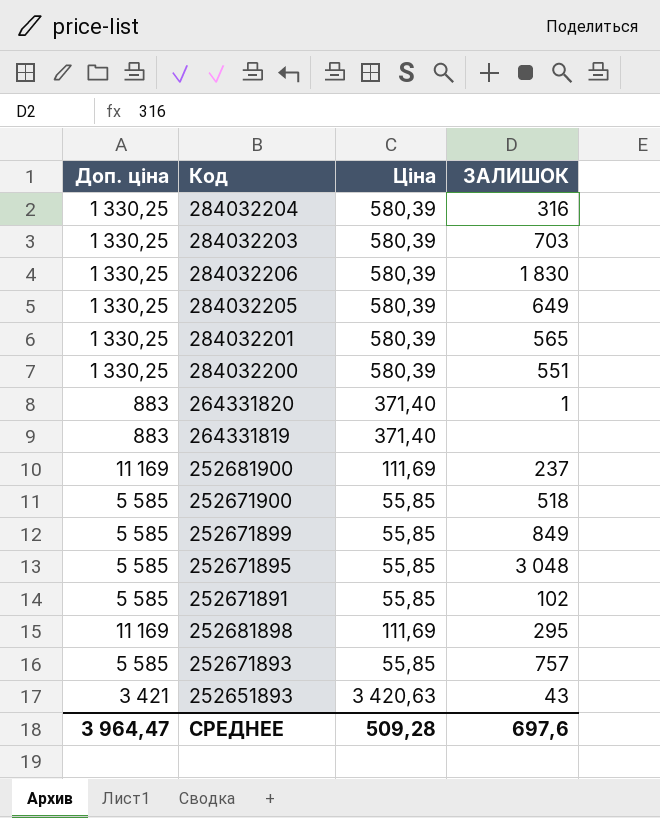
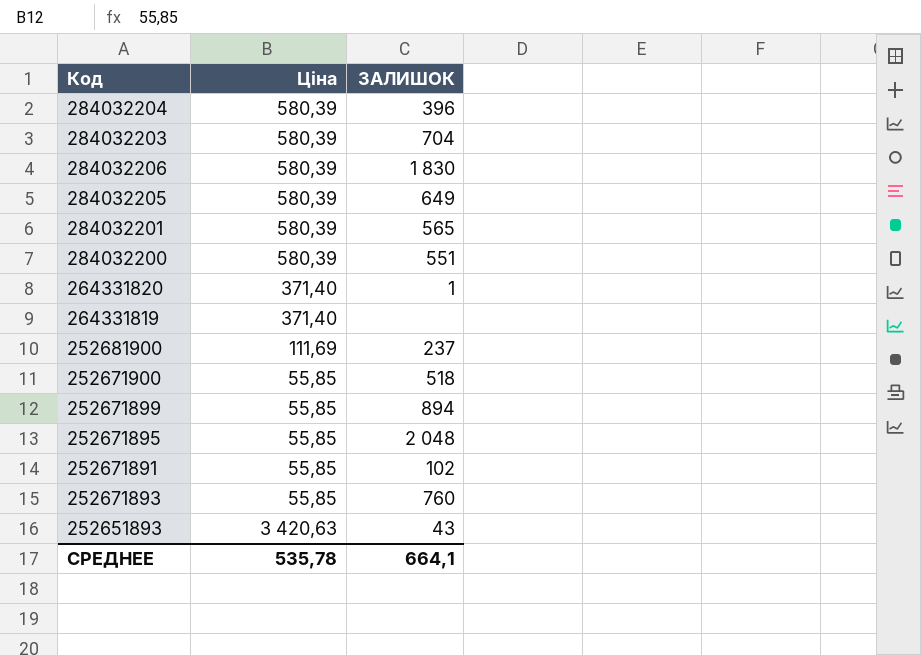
column Доп. ціна | position: 1 -> none
row 252681898: 11 169 | 111,69 | 295 -> none
284032204 | ЗАЛИШОК: 316 -> 396
284032203 | ЗАЛИШОК: 703 -> 704
252671899 | ЗАЛИШОК: 849 -> 894
252671895 | ЗАЛИШОК: 3 048 -> 2 048
252671893 | ЗАЛИШОК: 757 -> 760
СРЕДНЕЕ | Ціна: 509,28 -> 535,78
СРЕДНЕЕ | ЗАЛИШОК: 697,6 -> 664,1

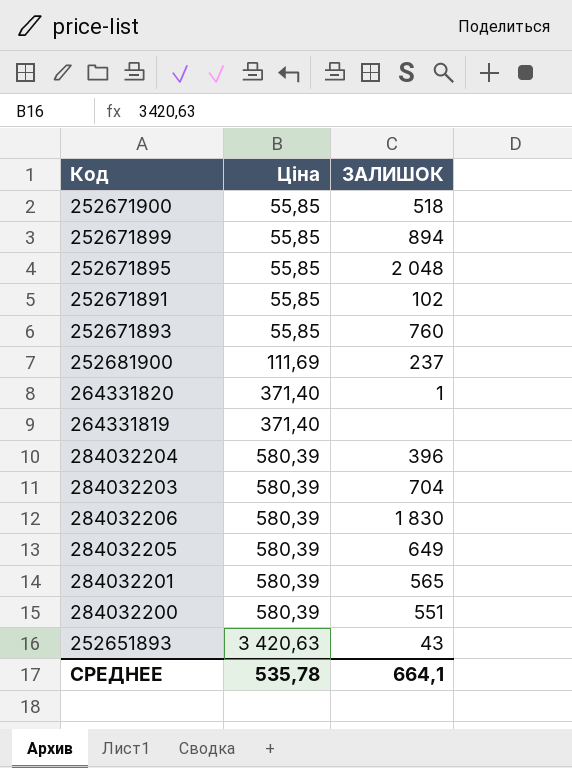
row order: none -> Ціна ascending

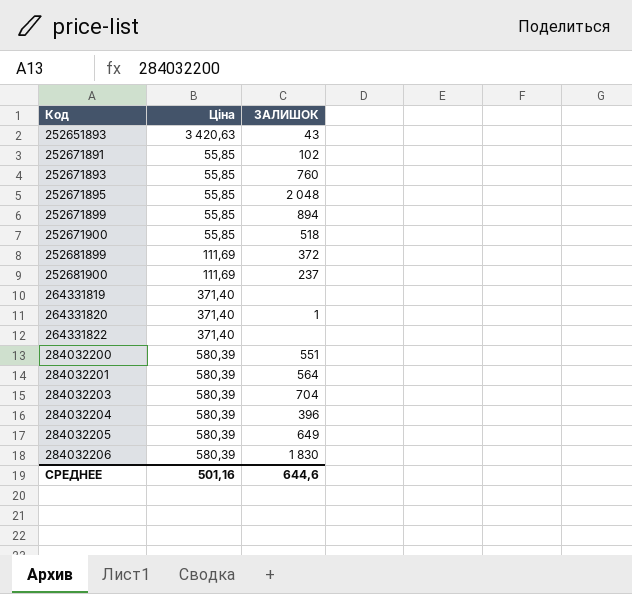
row order: Ціна ascending -> Код ascending
row 252681899: none -> 111,69 | 372
row 264331822: none -> 371,40 | none
284032201 | ЗАЛИШОК: 565 -> 564
СРЕДНЕЕ | Ціна: 535,78 -> 501,16
СРЕДНЕЕ | ЗАЛИШОК: 664,1 -> 644,6

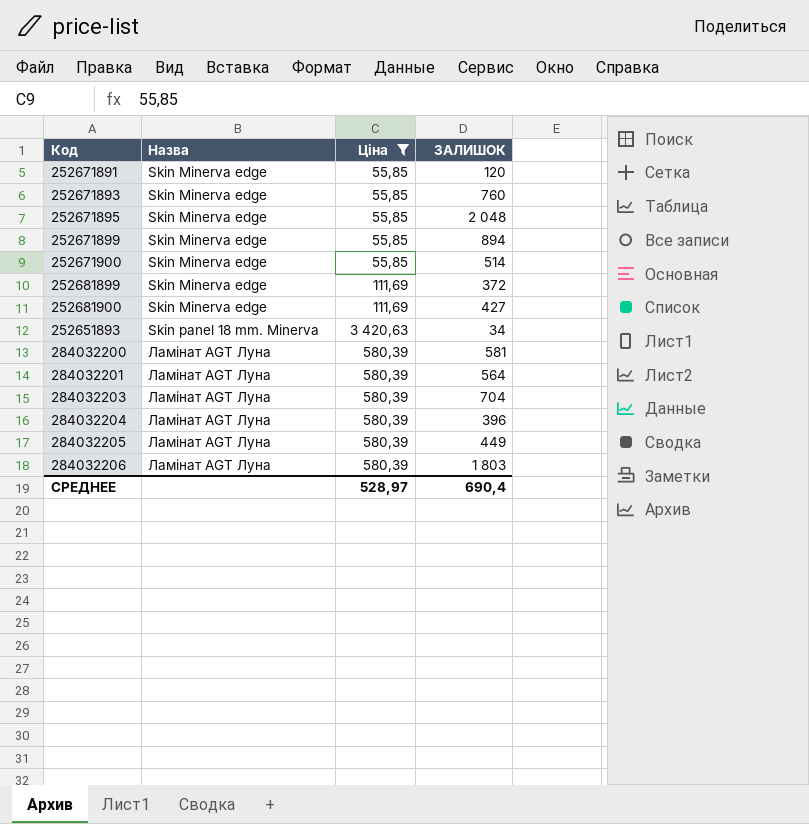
filter: none -> Ціна != 371,40
row order: Код ascending -> Назва ascending
column Назва | position: none -> 2
252671891 | ЗАЛИШОК: 102 -> 120
252671900 | ЗАЛИШОК: 518 -> 514
252681900 | ЗАЛИШОК: 237 -> 427
252651893 | ЗАЛИШОК: 43 -> 34
284032200 | ЗАЛИШОК: 551 -> 581
284032205 | ЗАЛИШОК: 649 -> 449
284032206 | ЗАЛИШОК: 1 830 -> 1 803
СРЕДНЕЕ | Ціна: 501,16 -> 528,97
СРЕДНЕЕ | ЗАЛИШОК: 644,6 -> 690,4

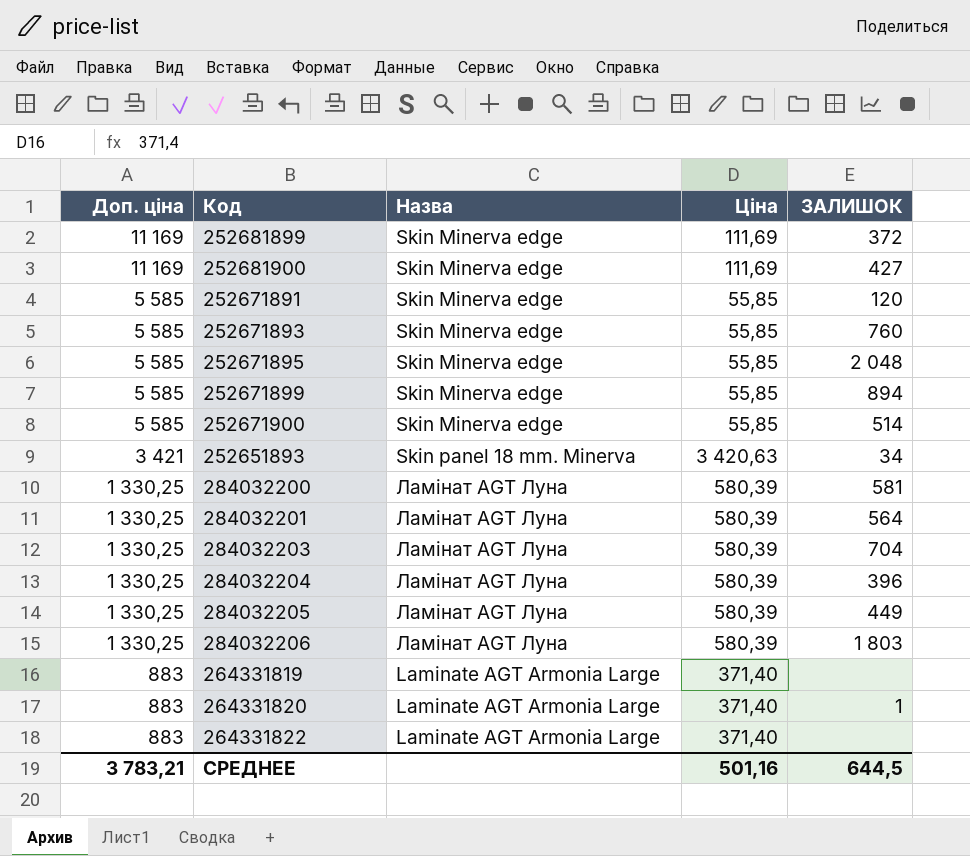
filter: Ціна != 371,40 -> none
row order: Назва ascending -> Доп. ціна descending
column Доп. ціна | position: none -> 1
СРЕДНЕЕ | Ціна: 528,97 -> 501,16
СРЕДНЕЕ | ЗАЛИШОК: 690,4 -> 644,5

